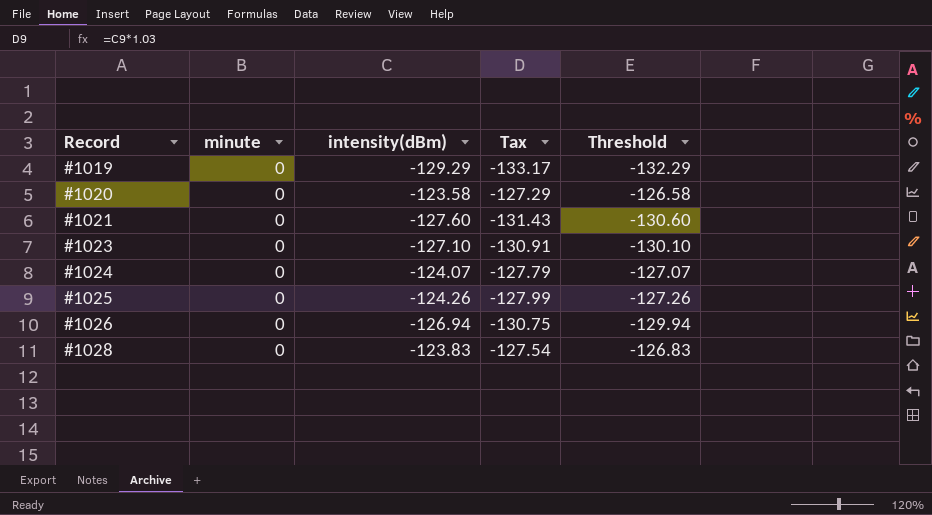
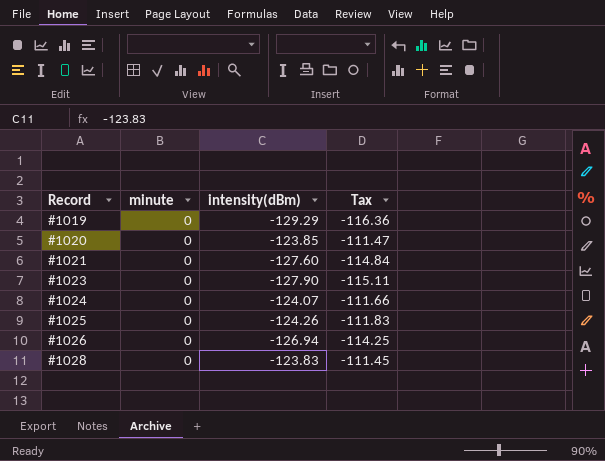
column Threshold | formula: [intensity(dBm)] - 3 -> none
column Tax | formula: [intensity(dBm)] * 1.03 -> [intensity(dBm)] * 0.9
#1020 | intensity(dBm): -123.58 -> -123.85
#1023 | intensity(dBm): -127.10 -> -127.90

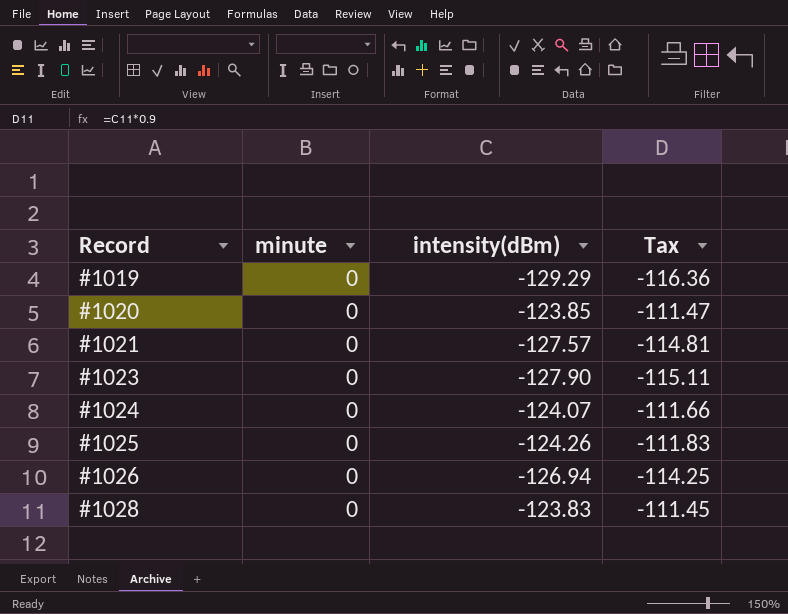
#1021 | intensity(dBm): -127.60 -> -127.57
#1021 | Tax: -114.84 -> -114.81

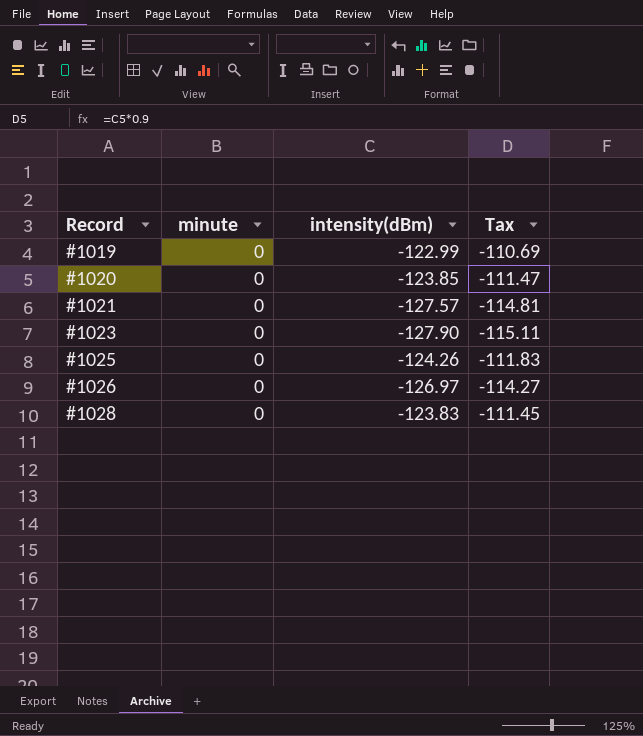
row #1024: 0 | -124.07 | -111.66 -> none
#1019 | intensity(dBm): -129.29 -> -122.99
#1019 | Tax: -116.36 -> -110.69
#1026 | intensity(dBm): -126.94 -> -126.97
#1026 | Tax: -114.25 -> -114.27

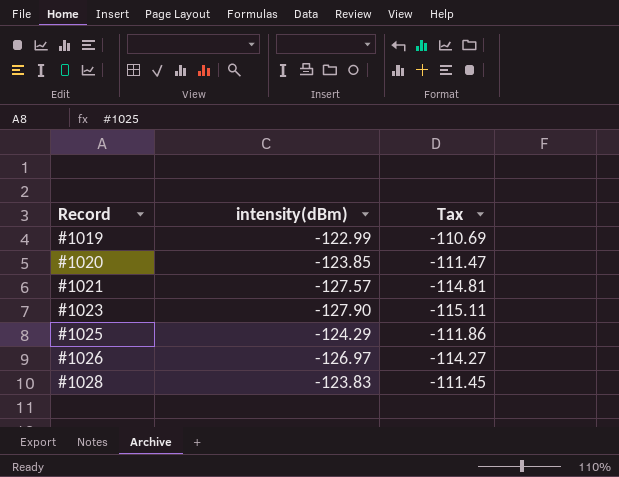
column minute | position: 2 -> none
#1025 | intensity(dBm): -124.26 -> -124.29
#1025 | Tax: -111.83 -> -111.86

